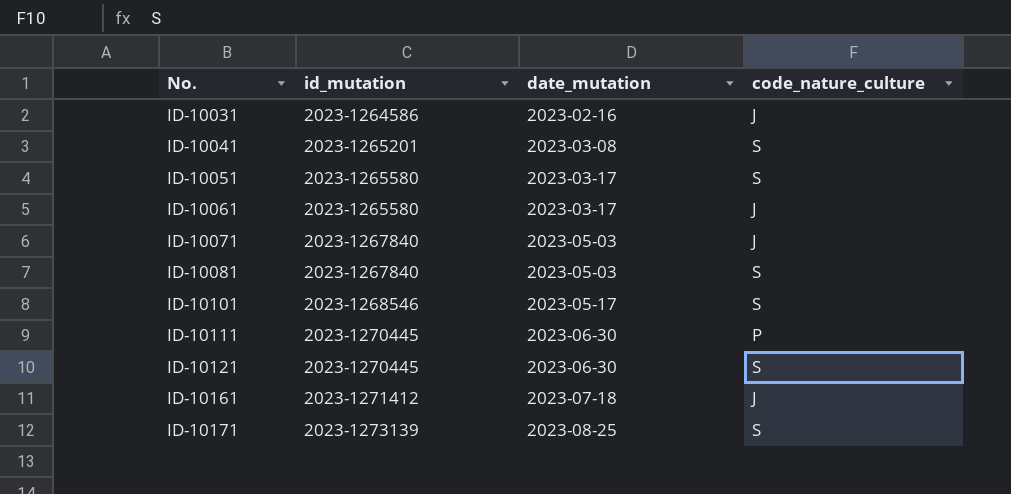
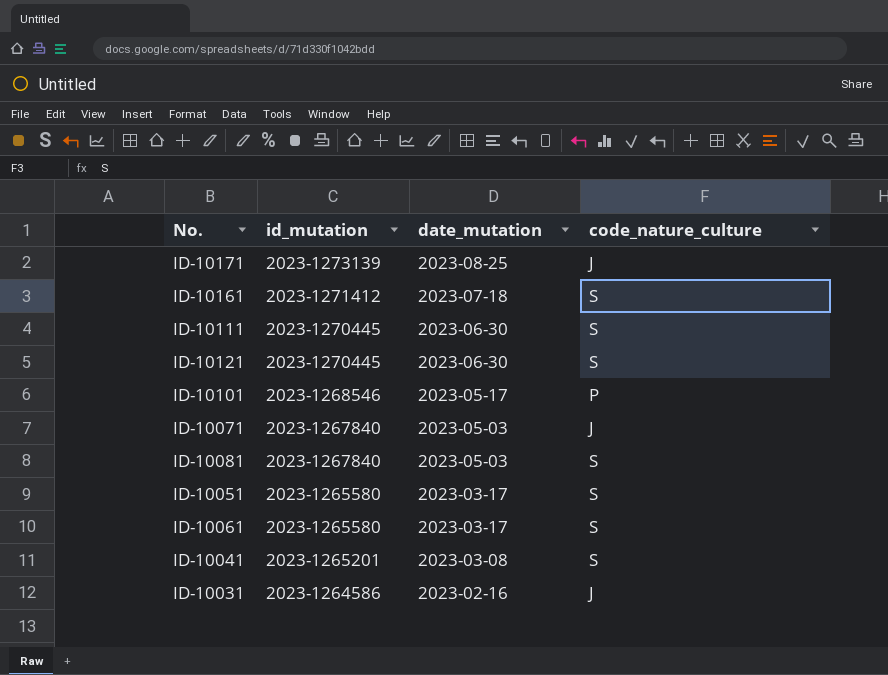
row order: No. ascending -> id_mutation descending
ID-10171 | code_nature_culture: S -> J
ID-10161 | code_nature_culture: J -> S
ID-10111 | code_nature_culture: P -> S
ID-10101 | code_nature_culture: S -> P
ID-10061 | code_nature_culture: J -> S

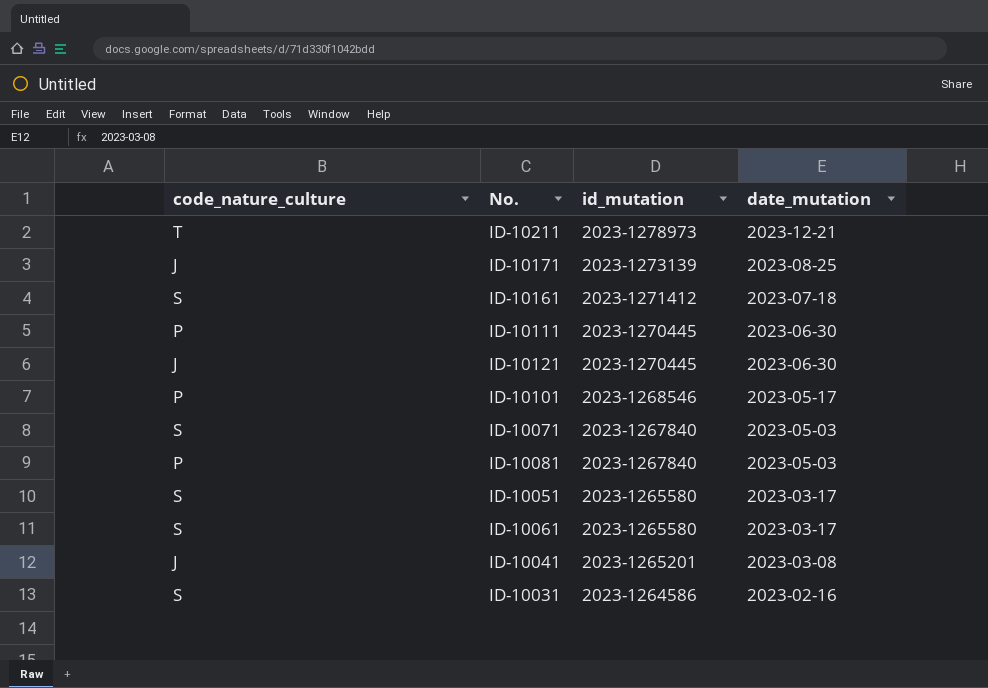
column code_nature_culture | position: 4 -> 1
row ID-10211: none -> T | 2023-1278973 | 2023-12-21
ID-10111 | code_nature_culture: S -> P
ID-10121 | code_nature_culture: S -> J
ID-10071 | code_nature_culture: J -> S
ID-10081 | code_nature_culture: S -> P
ID-10041 | code_nature_culture: S -> J
ID-10031 | code_nature_culture: J -> S

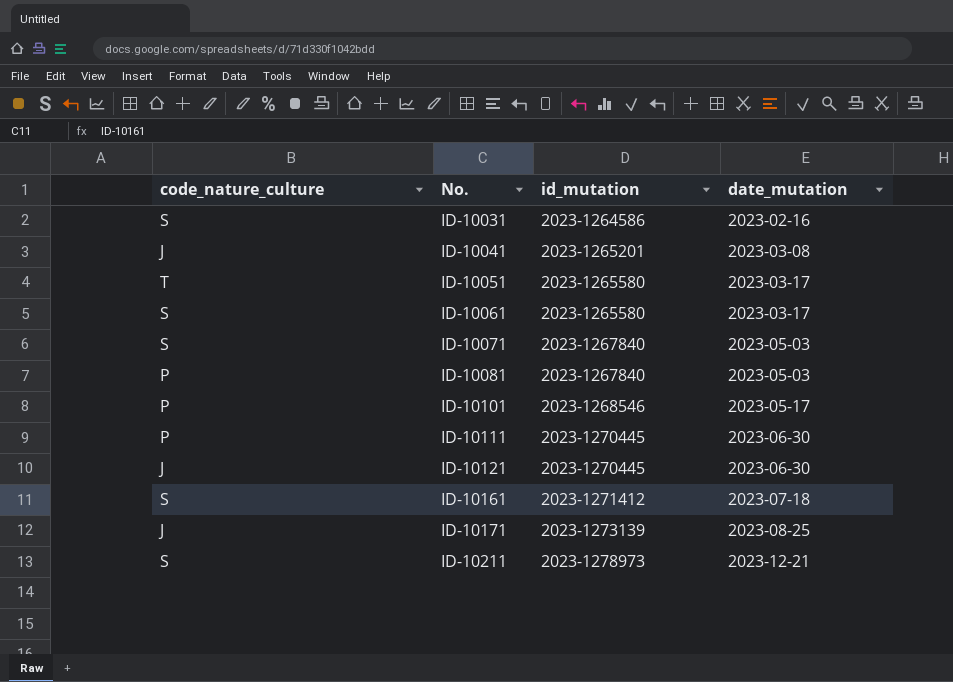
row order: id_mutation descending -> No. ascending
ID-10051 | code_nature_culture: S -> T
ID-10211 | code_nature_culture: T -> S

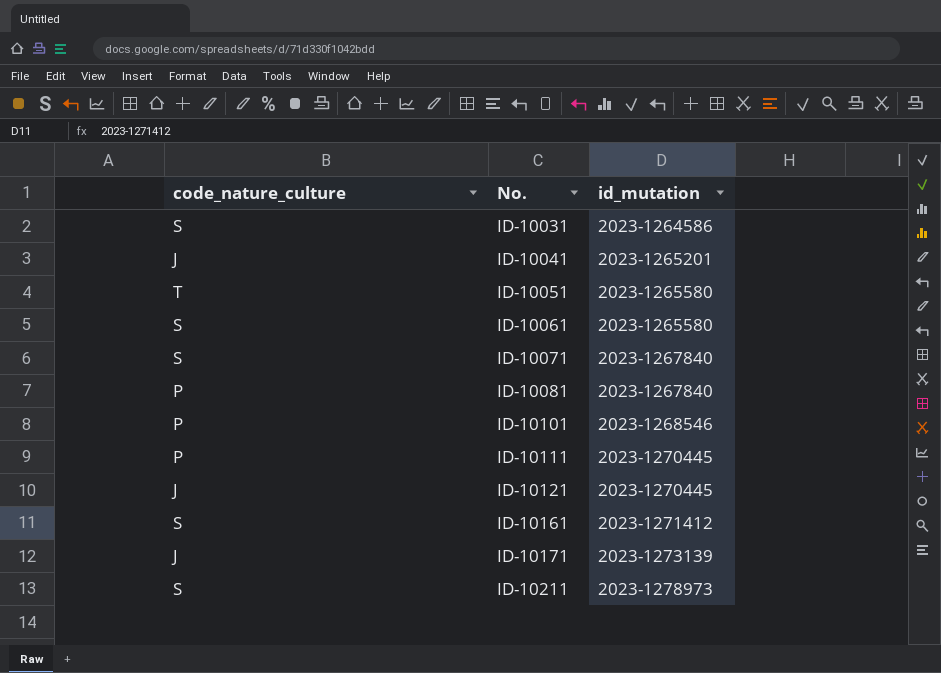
column date_mutation | position: 4 -> none

